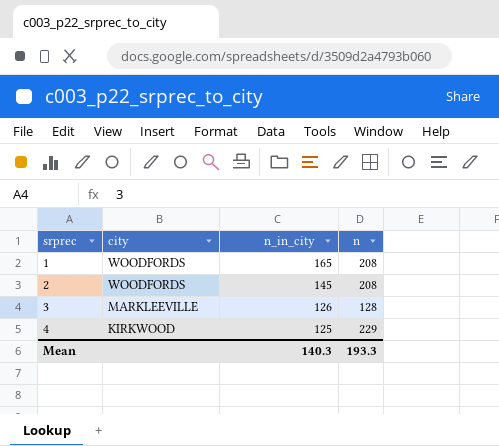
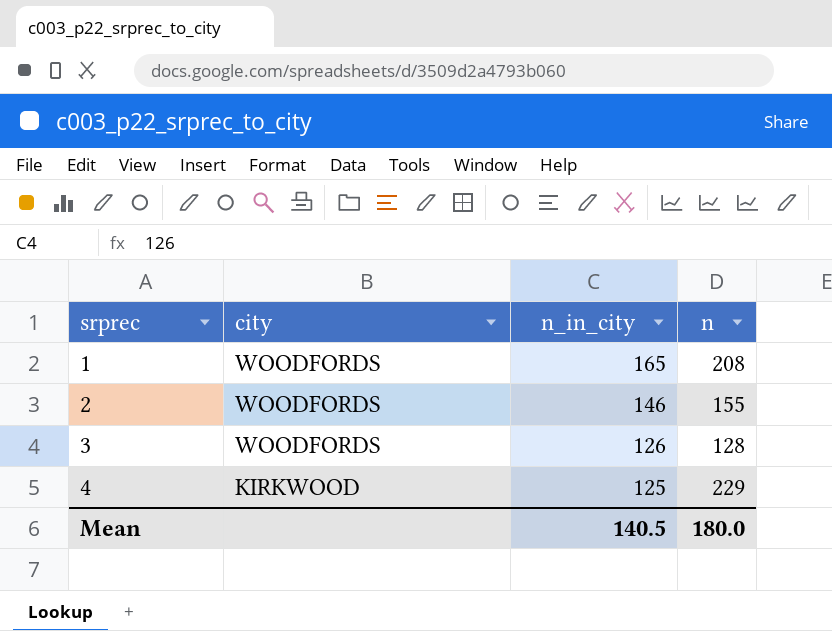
2 | n_in_city: 145 -> 146
2 | n: 208 -> 155
3 | city: MARKLEEVILLE -> WOODFORDS
Mean | n_in_city: 140.3 -> 140.5
Mean | n: 193.3 -> 180.0

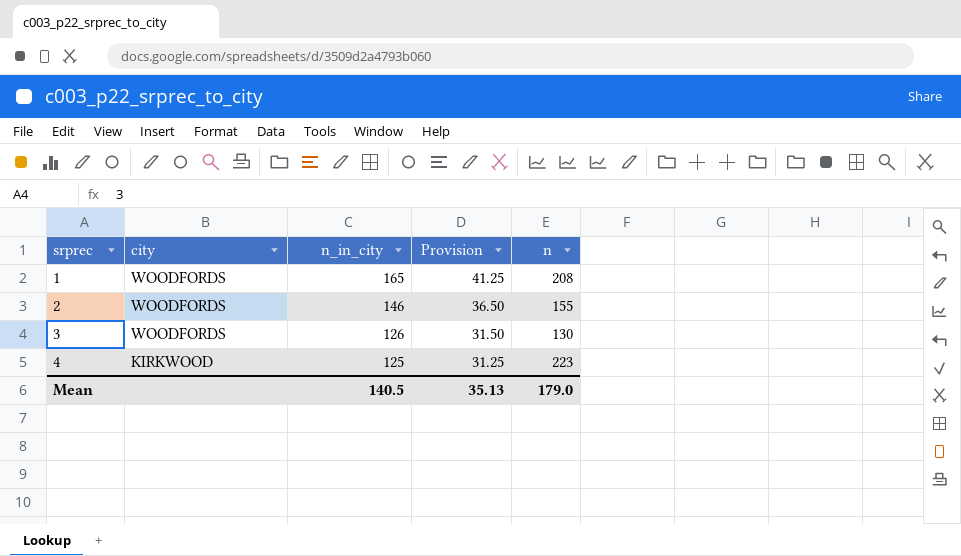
column Provision | formula: none -> [n_in_city] * 0.25
3 | n: 128 -> 130
4 | n: 229 -> 223
Mean | n: 180.0 -> 179.0

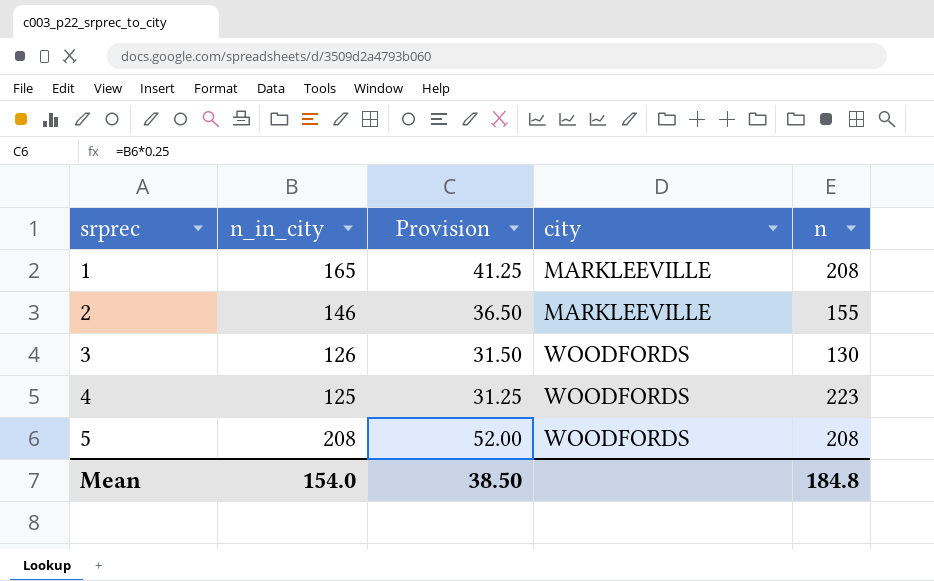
column city | position: 2 -> 4
1 | city: WOODFORDS -> MARKLEEVILLE
2 | city: WOODFORDS -> MARKLEEVILLE
4 | city: KIRKWOOD -> WOODFORDS
row 5: none -> 208 | 52.00 | WOODFORDS | 208
Mean | n_in_city: 140.5 -> 154.0
Mean | Provision: 35.13 -> 38.50
Mean | n: 179.0 -> 184.8

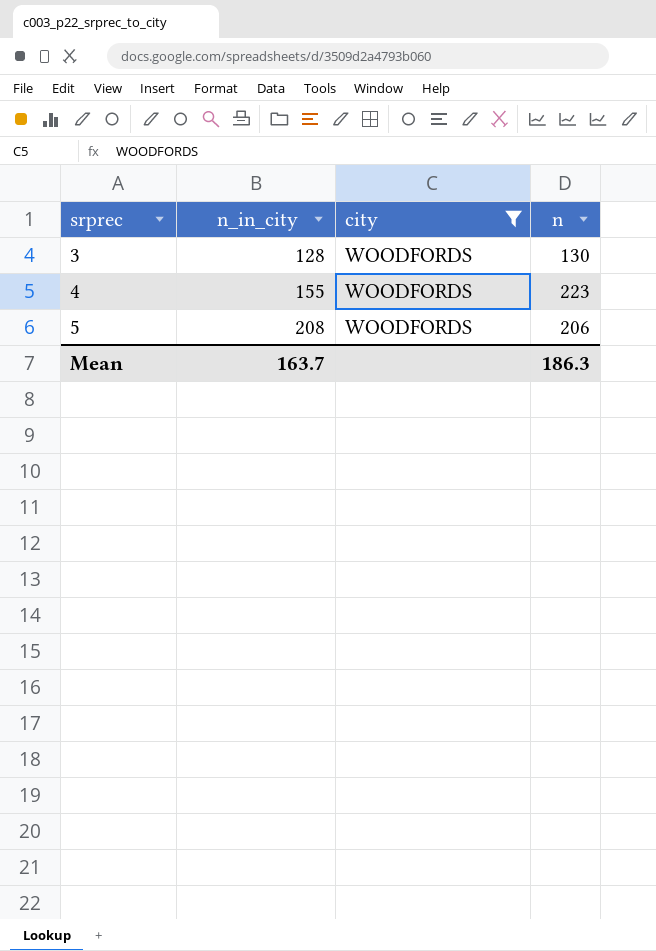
filter: none -> city = WOODFORDS
column Provision | formula: [n_in_city] * 0.25 -> none
3 | n_in_city: 126 -> 128
4 | n_in_city: 125 -> 155
5 | n: 208 -> 206
Mean | n_in_city: 154.0 -> 163.7
Mean | n: 184.8 -> 186.3

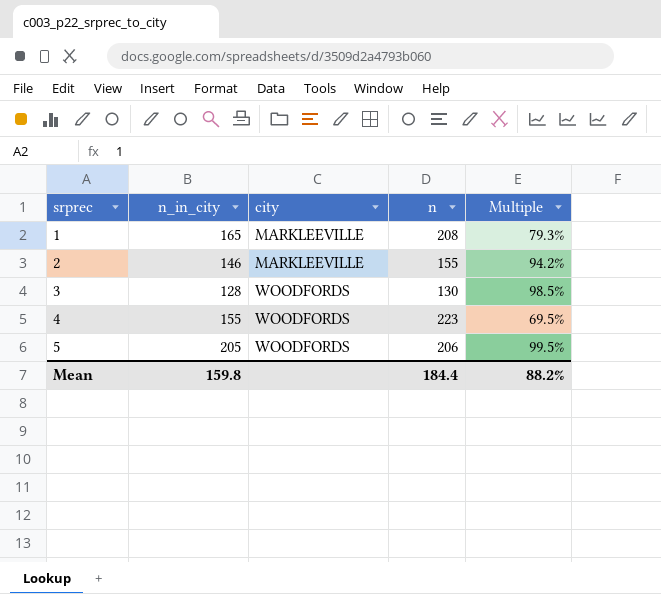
filter: city = WOODFORDS -> none
column Multiple | formula: none -> [n_in_city] / [n]
5 | n_in_city: 208 -> 205
Mean | n_in_city: 163.7 -> 159.8
Mean | n: 186.3 -> 184.4

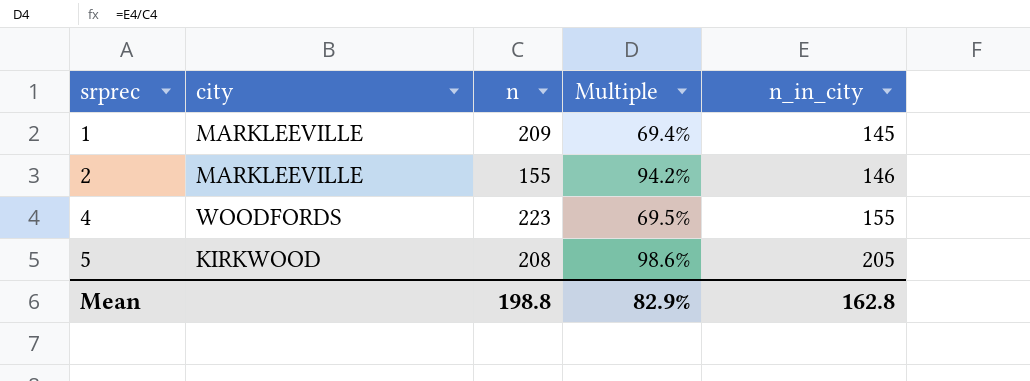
column n_in_city | position: 2 -> 5
row 3: 128 | WOODFORDS | 130 | 98.5% -> none
1 | n: 208 -> 209
1 | Multiple: 79.3% -> 69.4%
1 | n_in_city: 165 -> 145
5 | city: WOODFORDS -> KIRKWOOD
5 | n: 206 -> 208
5 | Multiple: 99.5% -> 98.6%
Mean | n: 184.4 -> 198.8
Mean | Multiple: 88.2% -> 82.9%
Mean | n_in_city: 159.8 -> 162.8

